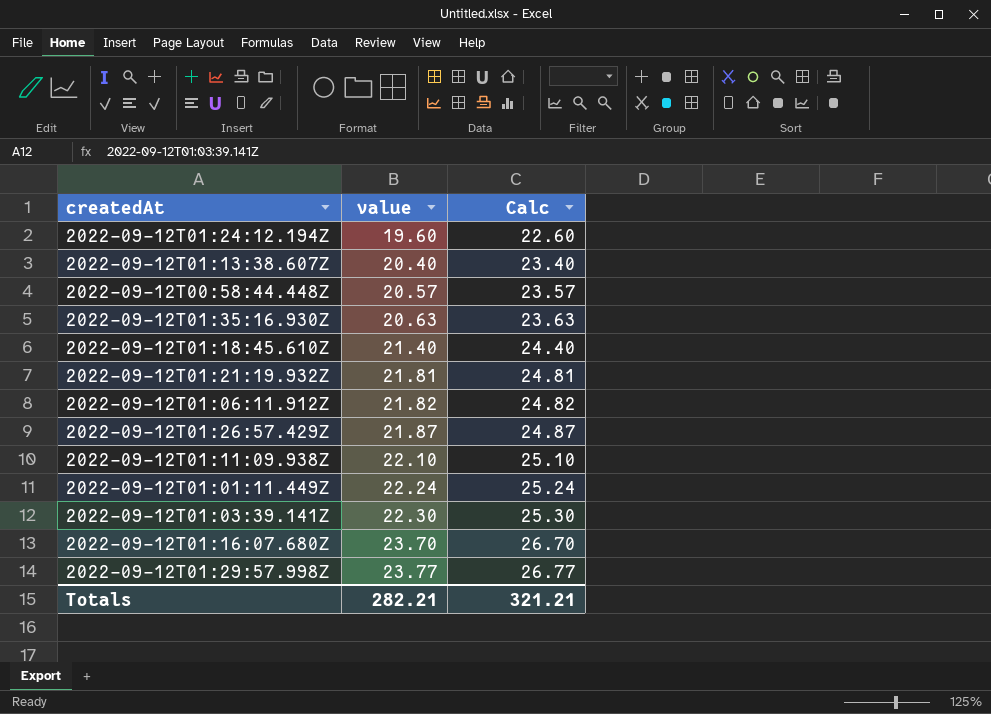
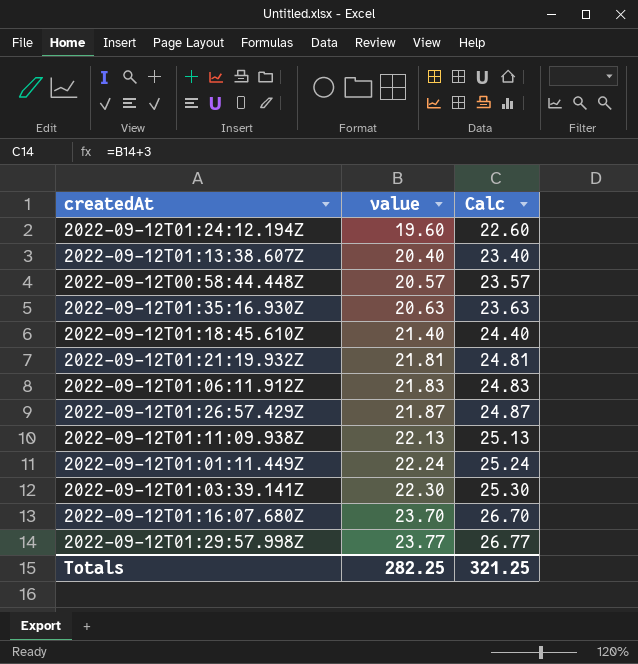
2022-09-12T01:06:11.912Z | value: 21.82 -> 21.83
2022-09-12T01:06:11.912Z | Calc: 24.82 -> 24.83
2022-09-12T01:11:09.938Z | value: 22.10 -> 22.13
2022-09-12T01:11:09.938Z | Calc: 25.10 -> 25.13
Totals | value: 282.21 -> 282.25
Totals | Calc: 321.21 -> 321.25

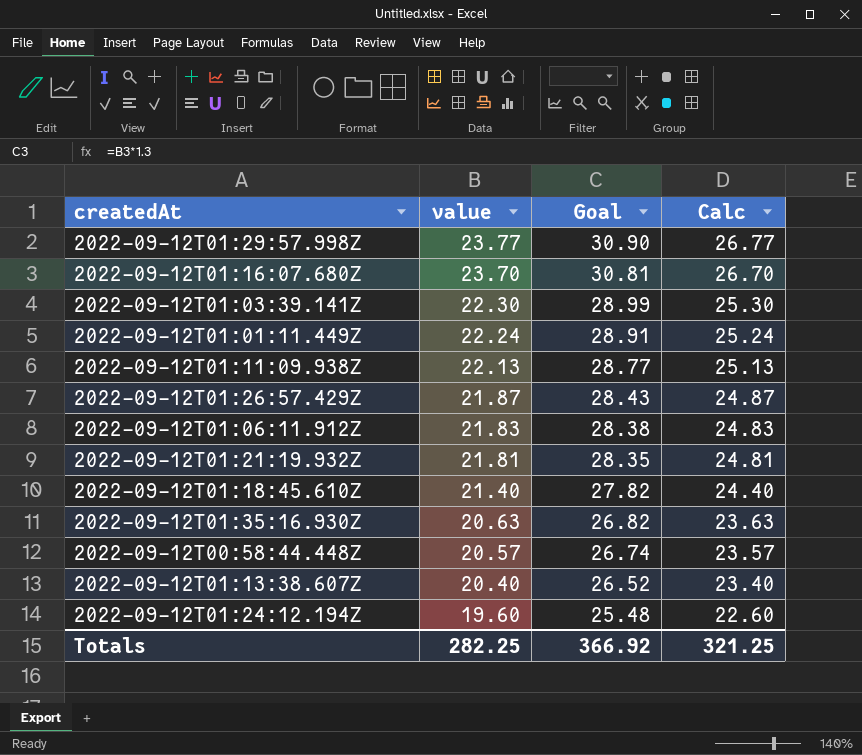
row order: value ascending -> value descending
column Goal | formula: none -> [value] * 1.3

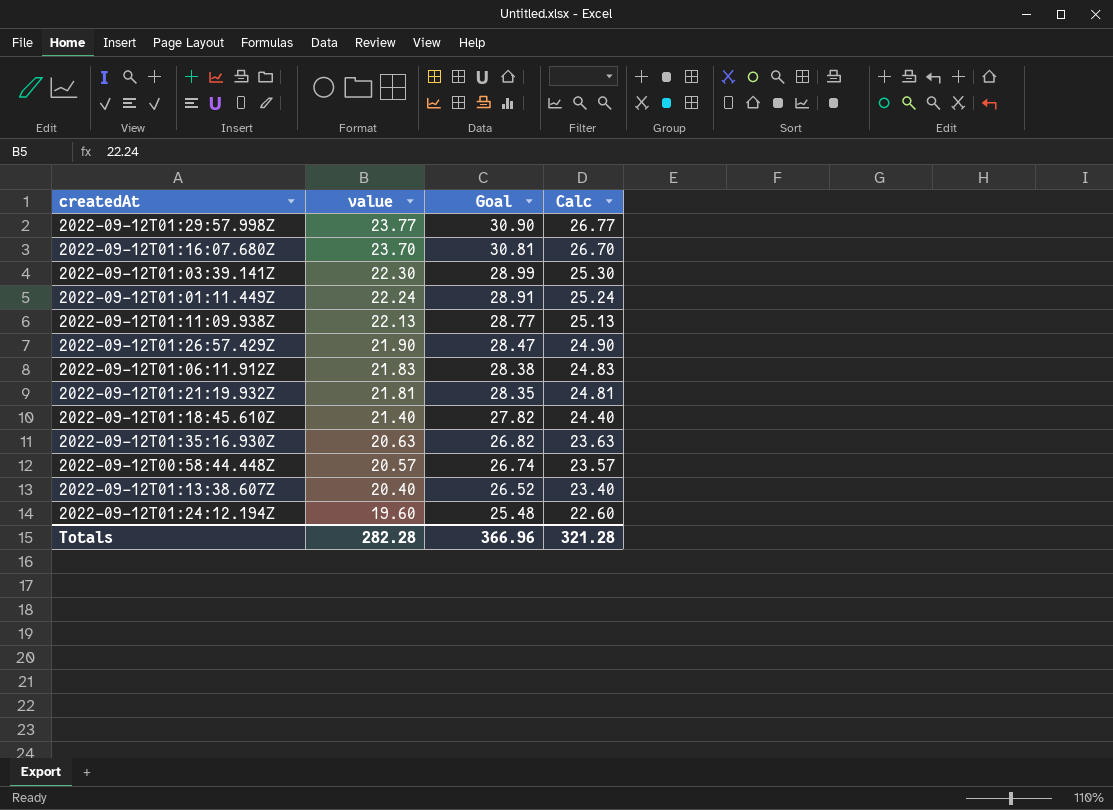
2022-09-12T01:26:57.429Z | value: 21.87 -> 21.90
2022-09-12T01:26:57.429Z | Goal: 28.43 -> 28.47
2022-09-12T01:26:57.429Z | Calc: 24.87 -> 24.90
Totals | value: 282.25 -> 282.28
Totals | Goal: 366.92 -> 366.96
Totals | Calc: 321.25 -> 321.28

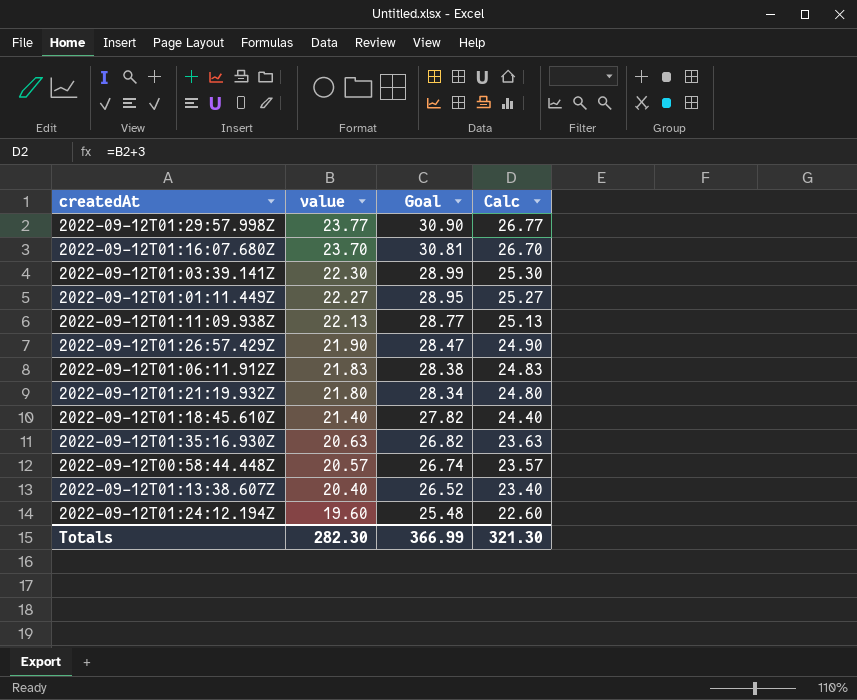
2022-09-12T01:01:11.449Z | value: 22.24 -> 22.27
2022-09-12T01:01:11.449Z | Goal: 28.91 -> 28.95
2022-09-12T01:01:11.449Z | Calc: 25.24 -> 25.27
2022-09-12T01:21:19.932Z | value: 21.81 -> 21.80
2022-09-12T01:21:19.932Z | Goal: 28.35 -> 28.34
2022-09-12T01:21:19.932Z | Calc: 24.81 -> 24.80
Totals | value: 282.28 -> 282.30
Totals | Goal: 366.96 -> 366.99
Totals | Calc: 321.28 -> 321.30

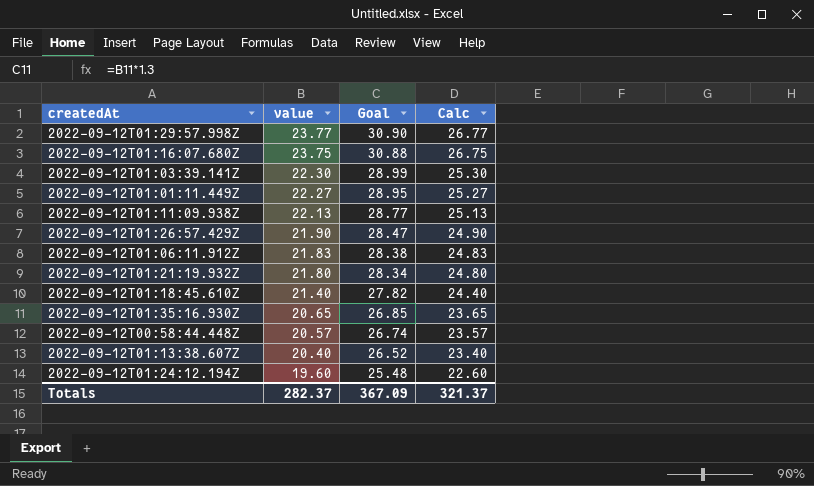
2022-09-12T01:16:07.680Z | value: 23.70 -> 23.75
2022-09-12T01:16:07.680Z | Goal: 30.81 -> 30.88
2022-09-12T01:16:07.680Z | Calc: 26.70 -> 26.75
2022-09-12T01:35:16.930Z | value: 20.63 -> 20.65
2022-09-12T01:35:16.930Z | Goal: 26.82 -> 26.85
2022-09-12T01:35:16.930Z | Calc: 23.63 -> 23.65
Totals | value: 282.30 -> 282.37
Totals | Goal: 366.99 -> 367.09
Totals | Calc: 321.30 -> 321.37

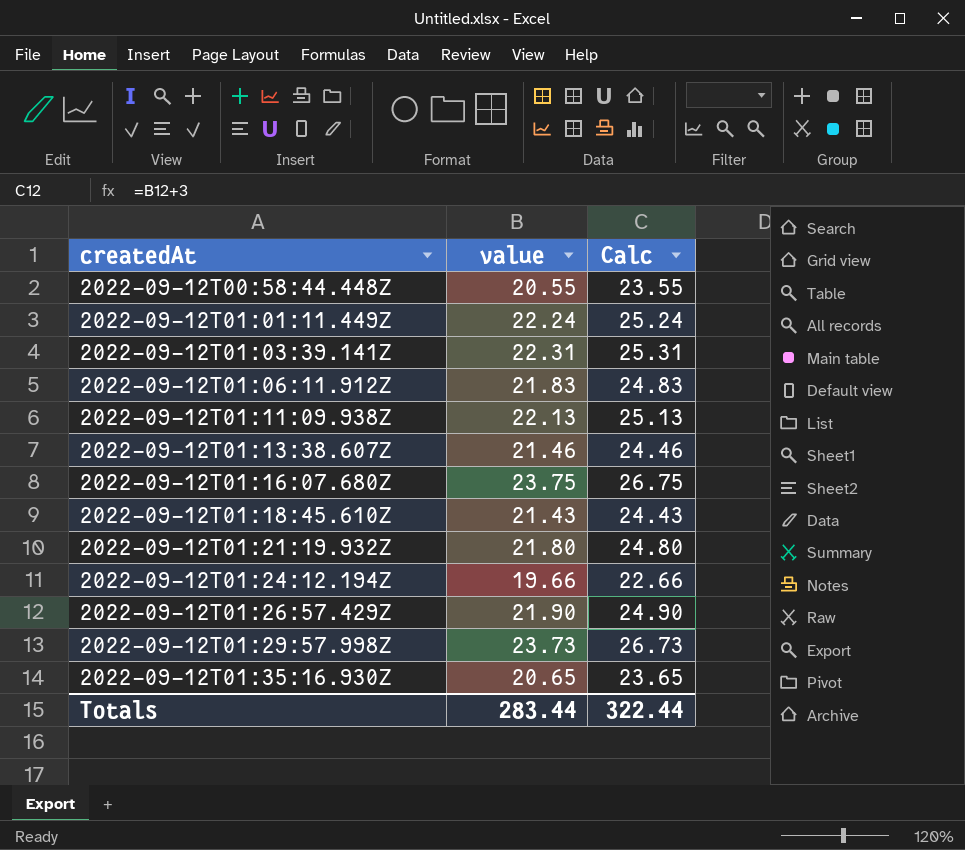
row order: value descending -> createdAt ascending
column Goal | formula: [value] * 1.3 -> none
2022-09-12T00:58:44.448Z | value: 20.57 -> 20.55
2022-09-12T00:58:44.448Z | Calc: 23.57 -> 23.55
2022-09-12T01:01:11.449Z | value: 22.27 -> 22.24
2022-09-12T01:01:11.449Z | Calc: 25.27 -> 25.24
2022-09-12T01:03:39.141Z | value: 22.30 -> 22.31
2022-09-12T01:03:39.141Z | Calc: 25.30 -> 25.31
2022-09-12T01:13:38.607Z | value: 20.40 -> 21.46
2022-09-12T01:13:38.607Z | Calc: 23.40 -> 24.46
2022-09-12T01:18:45.610Z | value: 21.40 -> 21.43
2022-09-12T01:18:45.610Z | Calc: 24.40 -> 24.43
2022-09-12T01:24:12.194Z | value: 19.60 -> 19.66
2022-09-12T01:24:12.194Z | Calc: 22.60 -> 22.66
2022-09-12T01:29:57.998Z | value: 23.77 -> 23.73
2022-09-12T01:29:57.998Z | Calc: 26.77 -> 26.73
Totals | value: 282.37 -> 283.44
Totals | Calc: 321.37 -> 322.44

